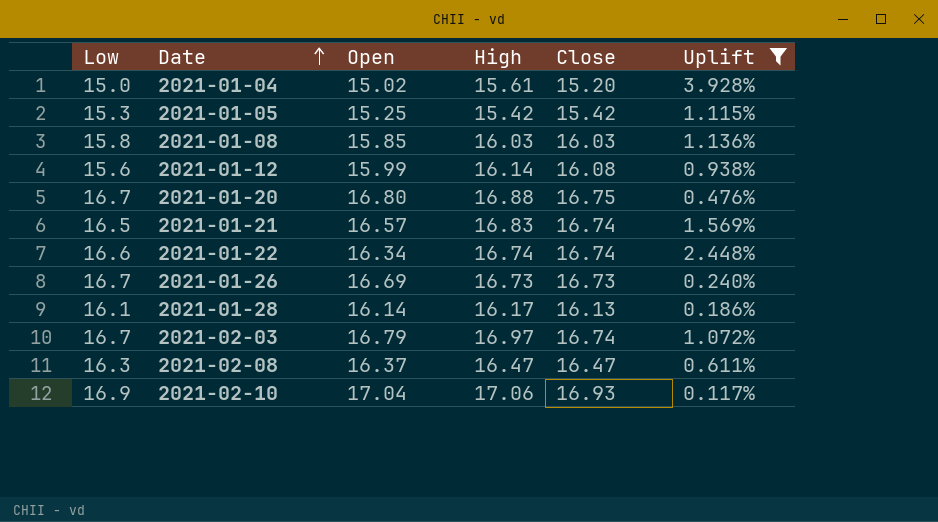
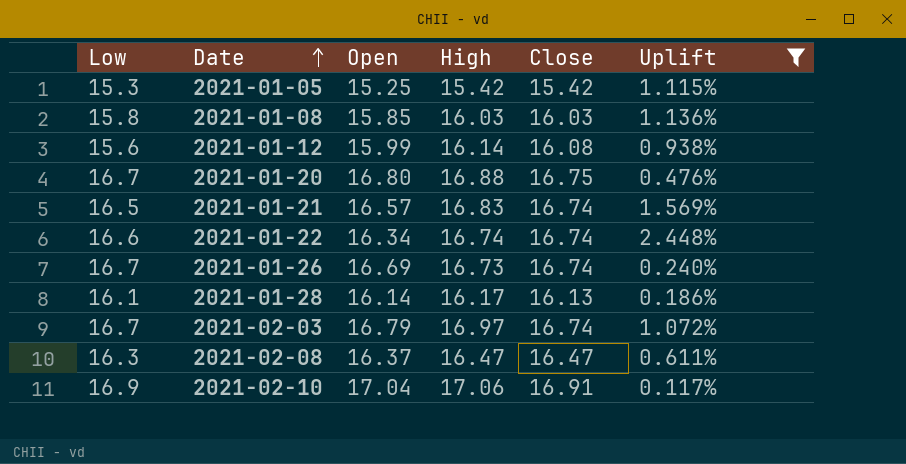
row 2021-01-04: 15.0 | 15.02 | 15.61 | 15.20 | 3.928% -> none
2021-01-26 | Close: 16.73 -> 16.74
2021-02-10 | Close: 16.93 -> 16.91

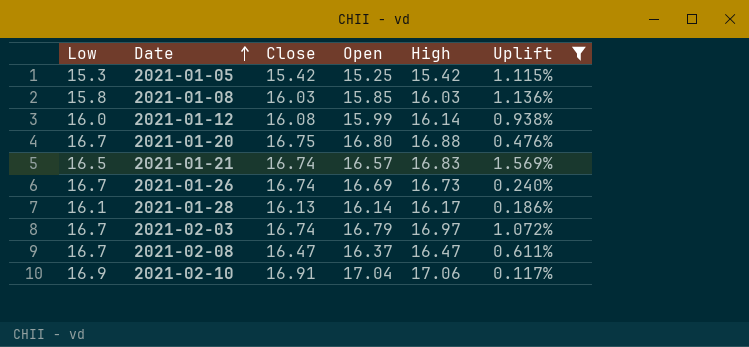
column Close | position: 5 -> 3
row 2021-01-22: 16.6 | 16.34 | 16.74 | 16.74 | 2.448% -> none
2021-01-12 | Low: 15.6 -> 16.0
2021-02-08 | Low: 16.3 -> 16.7

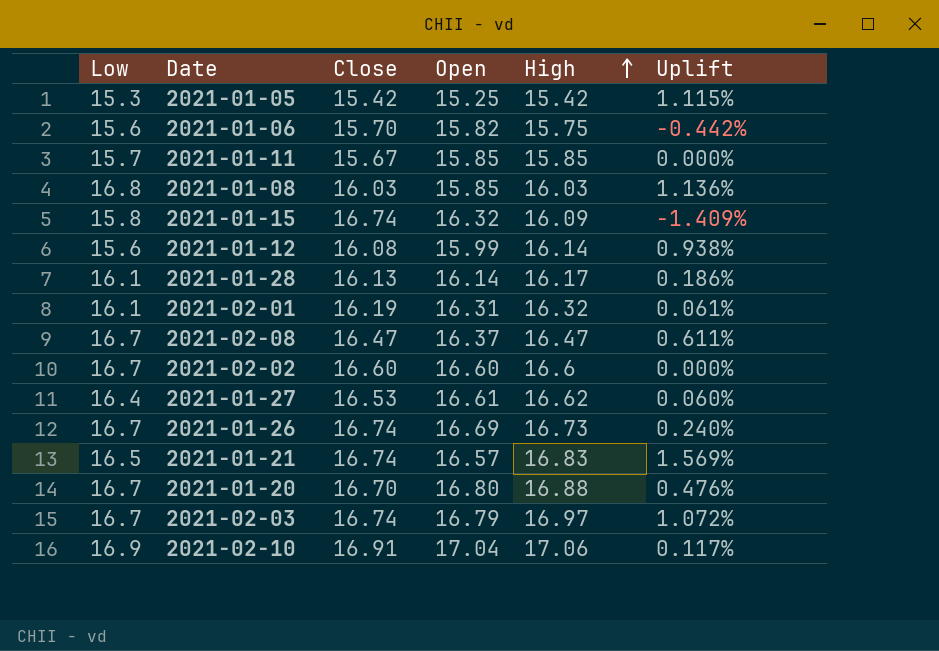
filter: Uplift >= 0.117% -> none
row order: Date ascending -> High ascending
2021-01-08 | Low: 15.8 -> 16.8
2021-01-12 | Low: 16.0 -> 15.6
2021-01-20 | Close: 16.75 -> 16.70

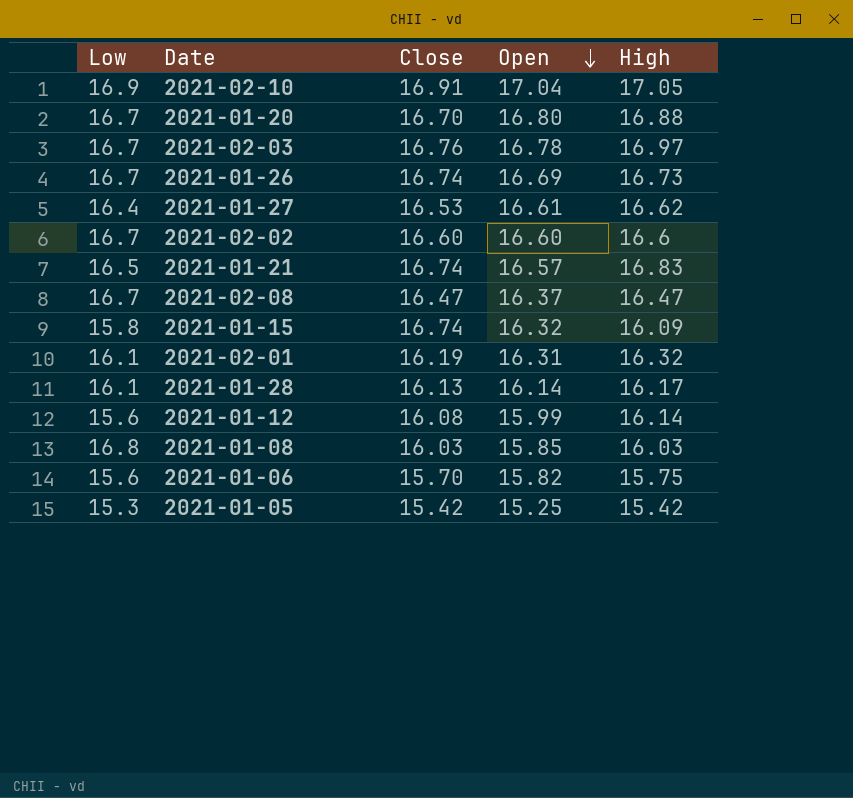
row order: High ascending -> Open descending
column Uplift | formula: ([High] - [Open]) / [Open] -> none
row 2021-01-11: 15.7 | 15.67 | 15.85 | 15.85 | 0.000% -> none
2021-02-10 | High: 17.06 -> 17.05
2021-02-03 | Close: 16.74 -> 16.76
2021-02-03 | Open: 16.79 -> 16.78

